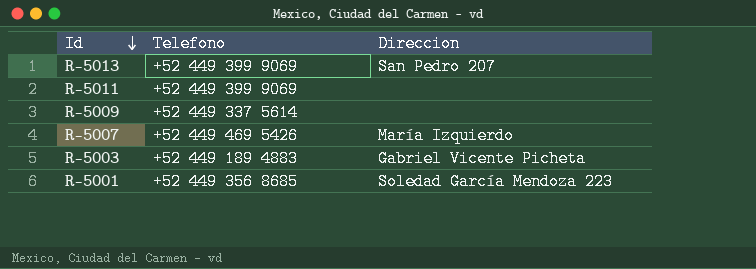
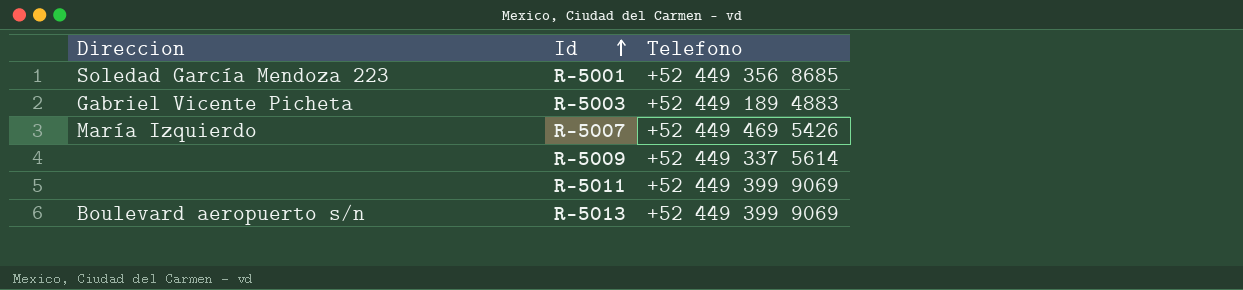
row order: Id descending -> Id ascending
column Direccion | position: 3 -> 1
R-5013 | Direccion: San Pedro 207 -> Boulevard aeropuerto s/n

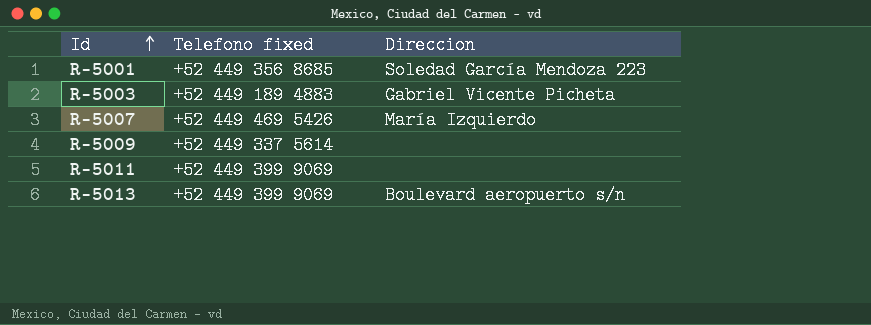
column name: Telefono -> Telefono fixed
column Direccion | position: 1 -> 3

